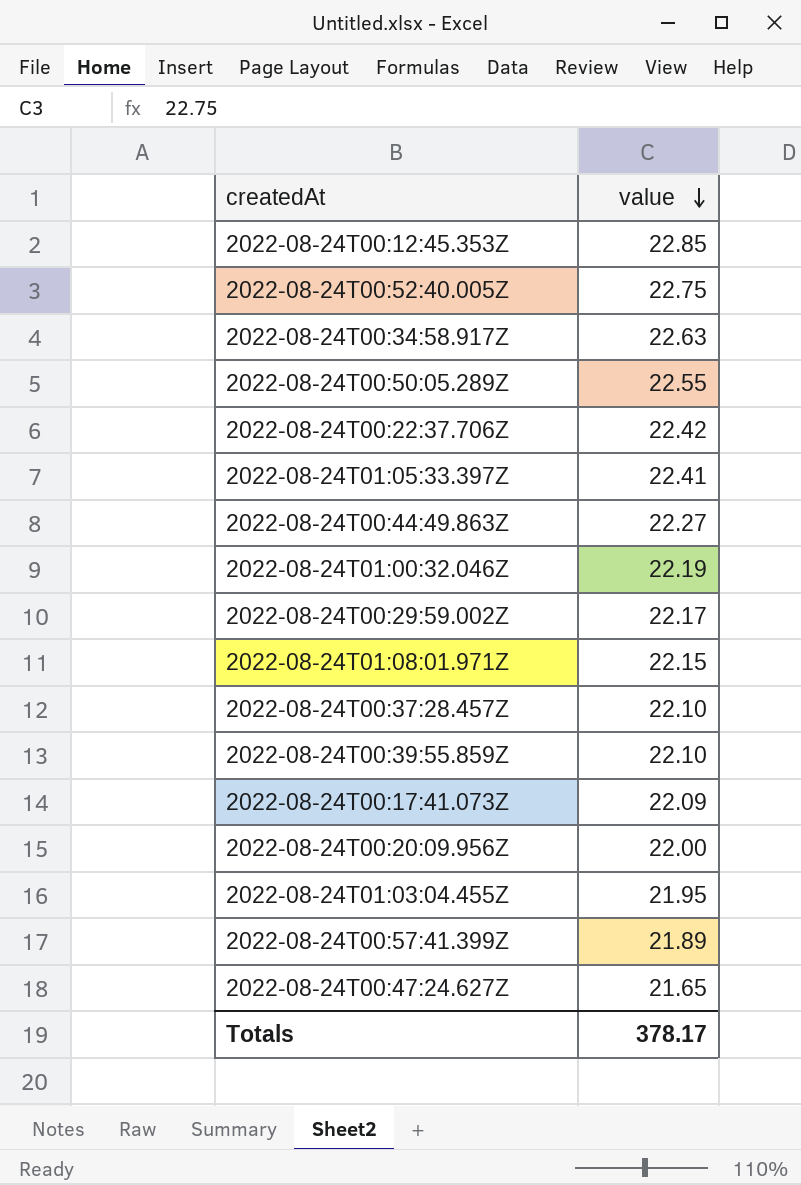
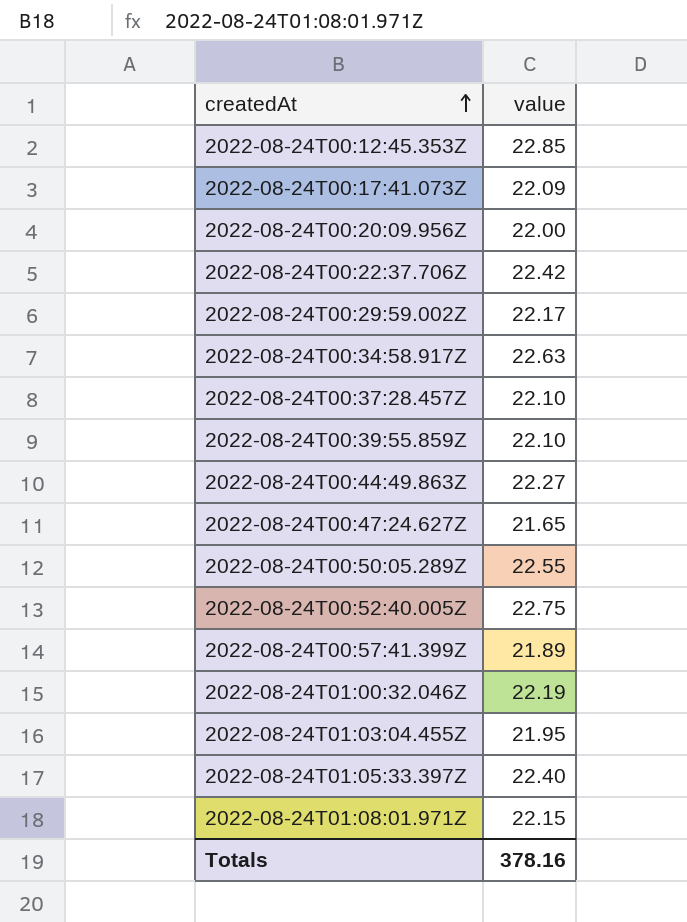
row order: value descending -> createdAt ascending
2022-08-24T01:05:33.397Z | value: 22.41 -> 22.40
Totals | value: 378.17 -> 378.16

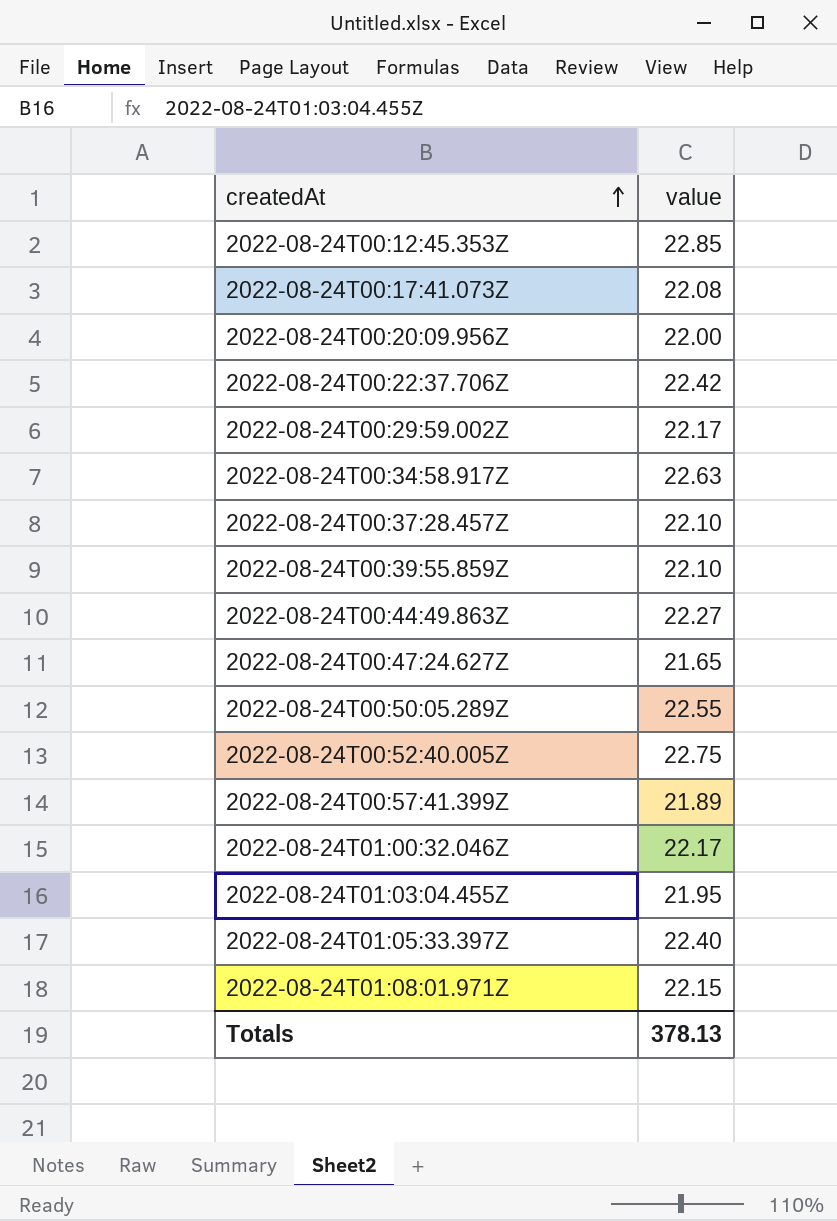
2022-08-24T00:17:41.073Z | value: 22.09 -> 22.08
2022-08-24T01:00:32.046Z | value: 22.19 -> 22.17
Totals | value: 378.16 -> 378.13

